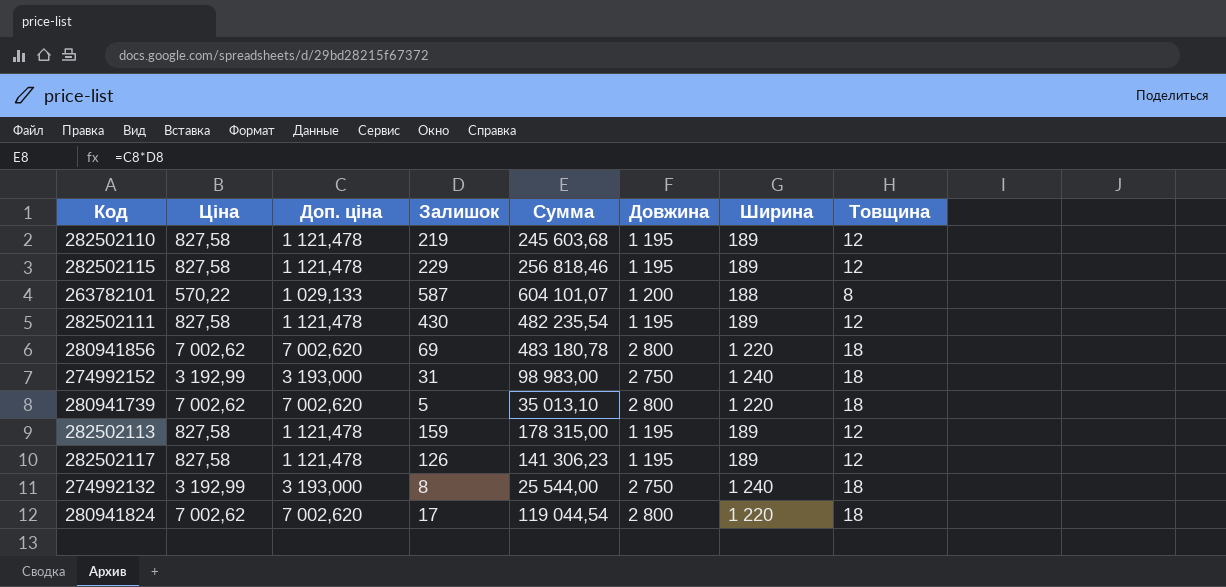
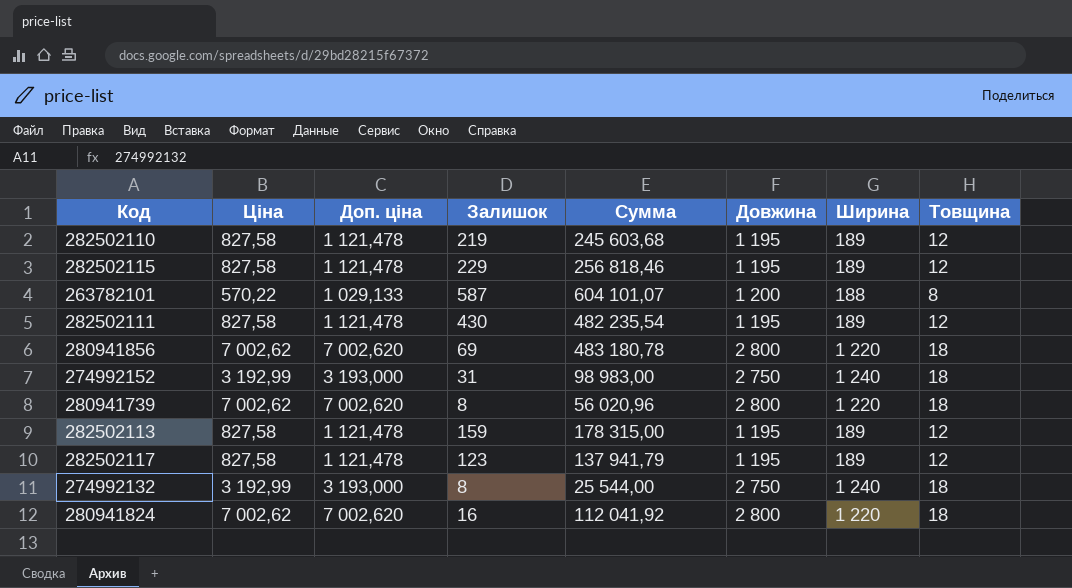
280941739 | Залишок: 5 -> 8
280941739 | Сумма: 35 013,10 -> 56 020,96
282502117 | Залишок: 126 -> 123
282502117 | Сумма: 141 306,23 -> 137 941,79
280941824 | Залишок: 17 -> 16
280941824 | Сумма: 119 044,54 -> 112 041,92

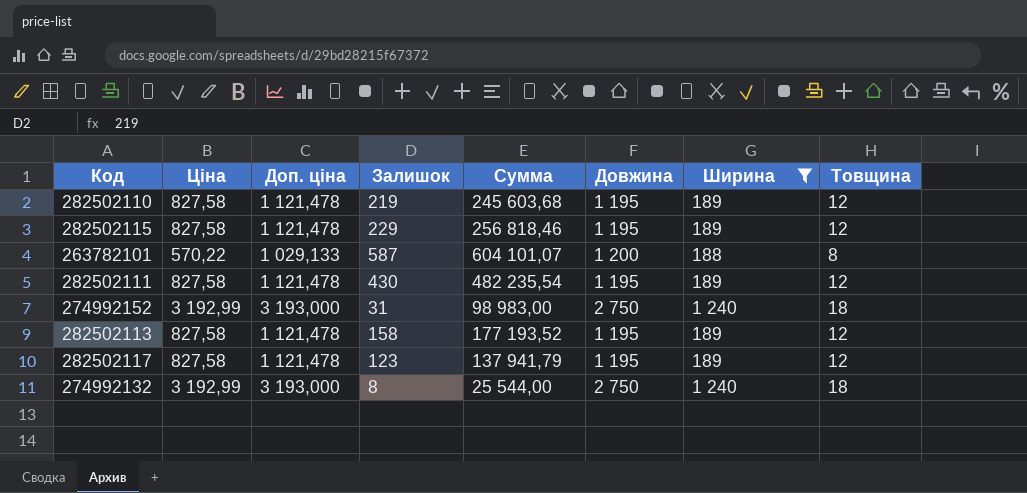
filter: none -> Ширина != 1 220
282502113 | Залишок: 159 -> 158
282502113 | Сумма: 178 315,00 -> 177 193,52

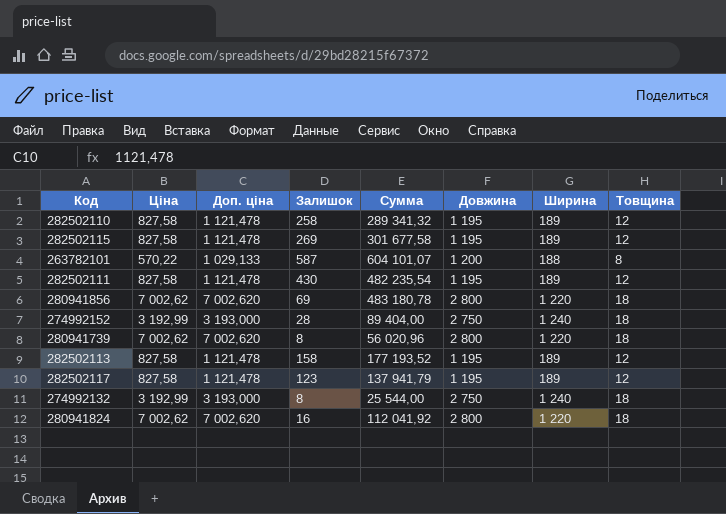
filter: Ширина != 1 220 -> none
282502110 | Залишок: 219 -> 258
282502110 | Сумма: 245 603,68 -> 289 341,32
282502115 | Залишок: 229 -> 269
282502115 | Сумма: 256 818,46 -> 301 677,58
274992152 | Залишок: 31 -> 28
274992152 | Сумма: 98 983,00 -> 89 404,00

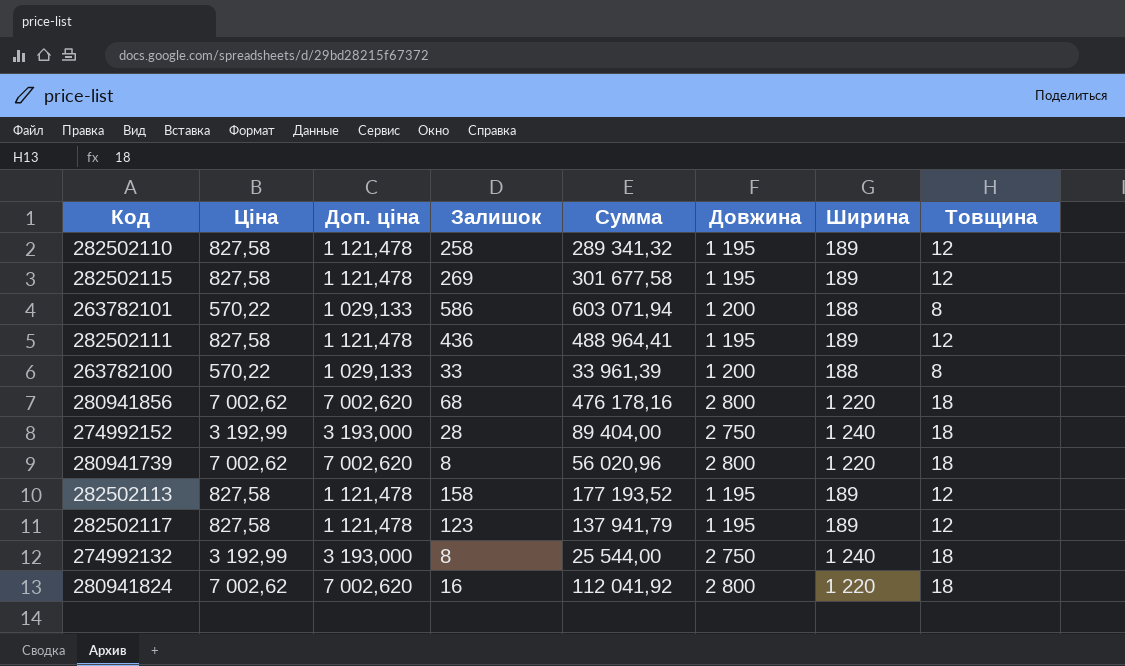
263782101 | Залишок: 587 -> 586
263782101 | Сумма: 604 101,07 -> 603 071,94
282502111 | Залишок: 430 -> 436
282502111 | Сумма: 482 235,54 -> 488 964,41
row 263782100: none -> 570,22 | 1 029,133 | 33 | 33 961,39 | 1 200 | 188 | 8
280941856 | Залишок: 69 -> 68
280941856 | Сумма: 483 180,78 -> 476 178,16

